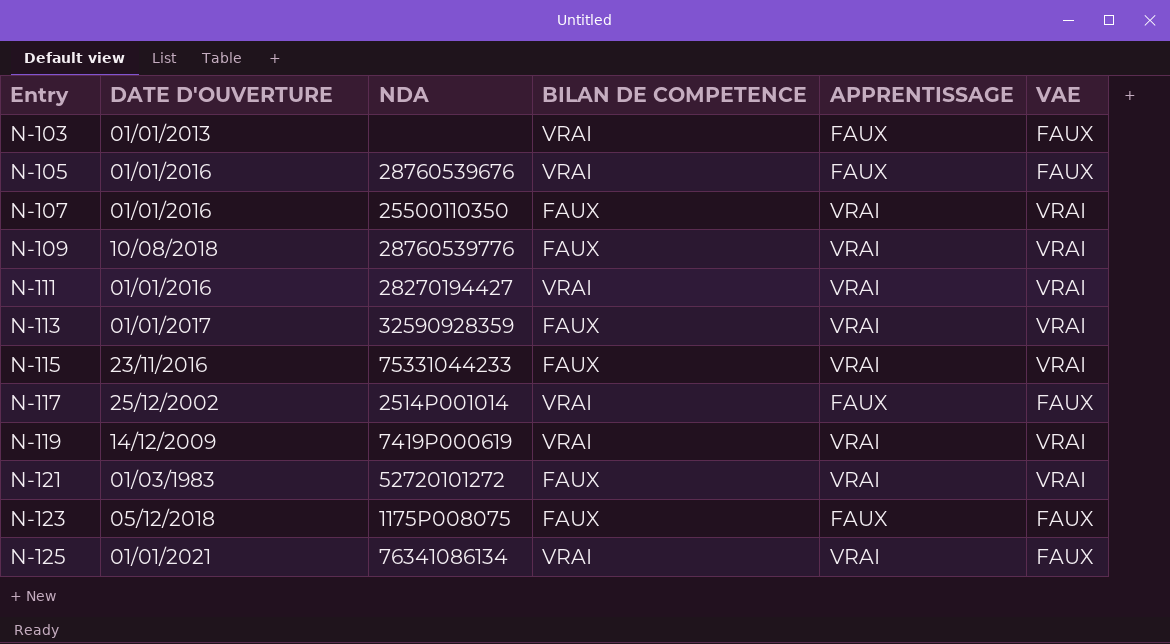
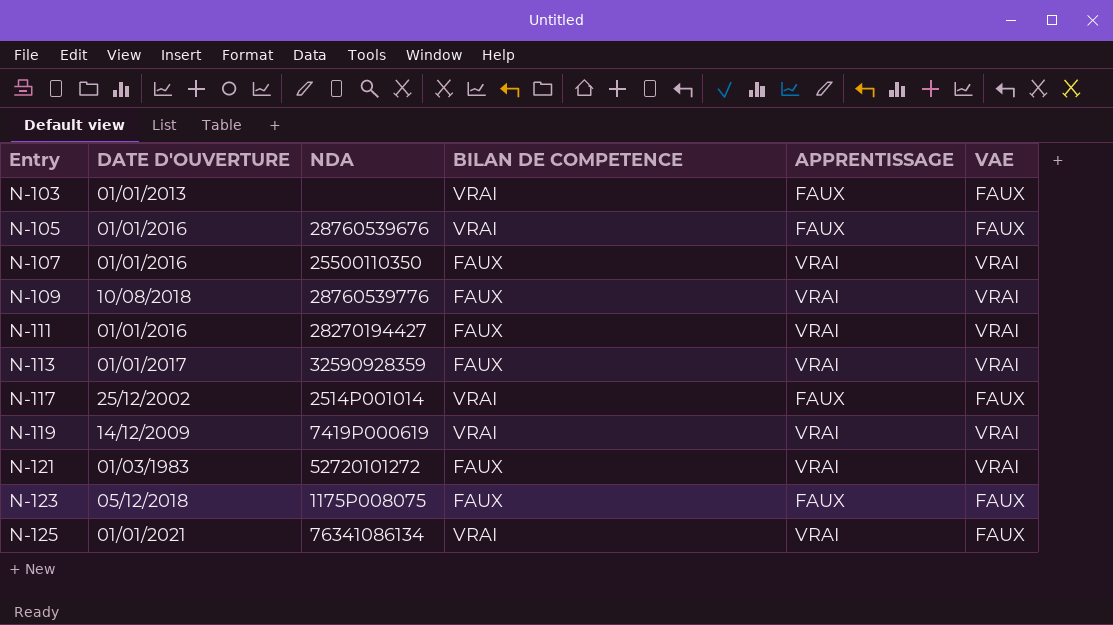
row N-115: 23/11/2016 | 75331044233 | FAUX | VRAI | VRAI -> none
N-111 | BILAN DE COMPETENCE: VRAI -> FAUX

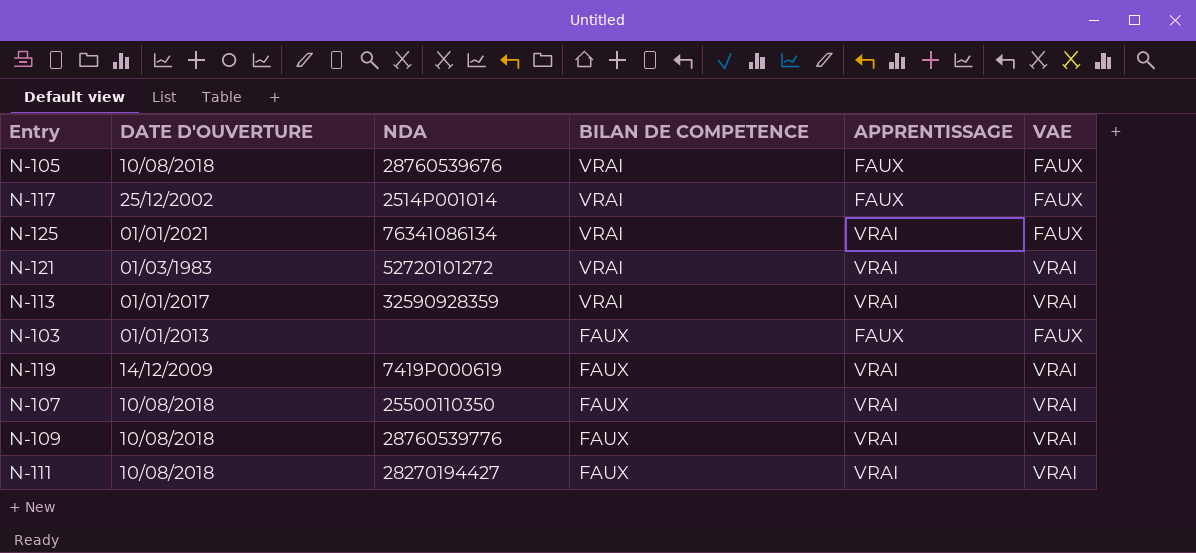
row order: Entry ascending -> BILAN DE COMPETENCE descending
row N-123: 05/12/2018 | 1175P008075 | FAUX | FAUX | FAUX -> none
N-105 | DATE D'OUVERTURE: 01/01/2016 -> 10/08/2018
N-121 | BILAN DE COMPETENCE: FAUX -> VRAI
N-113 | BILAN DE COMPETENCE: FAUX -> VRAI
N-103 | BILAN DE COMPETENCE: VRAI -> FAUX
N-119 | BILAN DE COMPETENCE: VRAI -> FAUX
N-107 | DATE D'OUVERTURE: 01/01/2016 -> 10/08/2018
N-111 | DATE D'OUVERTURE: 01/01/2016 -> 10/08/2018

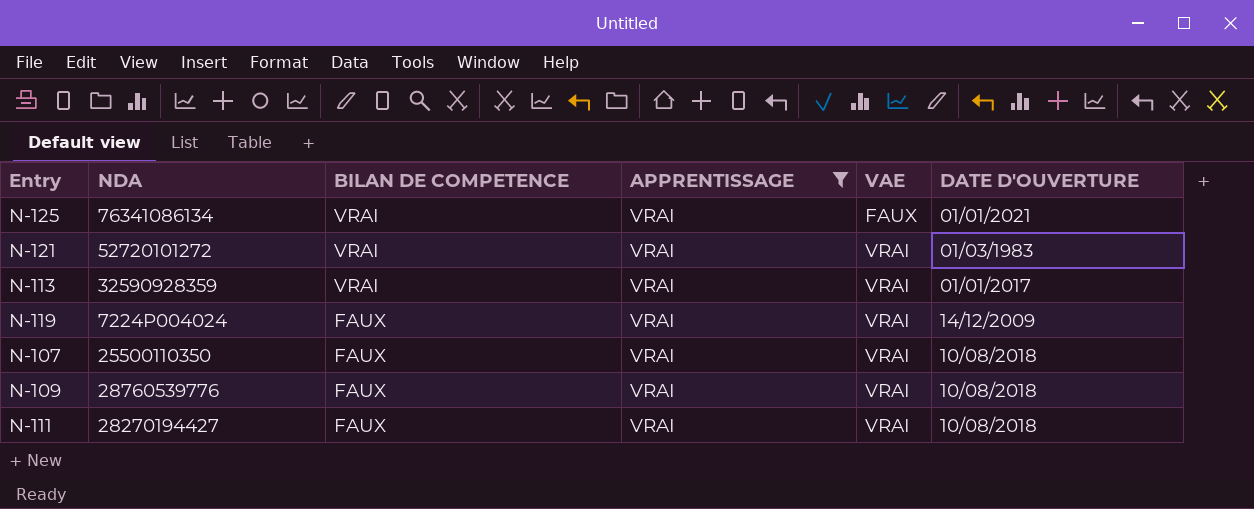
filter: none -> APPRENTISSAGE = VRAI
column DATE D'OUVERTURE | position: 2 -> 6
N-119 | NDA: 7419P000619 -> 7224P004024

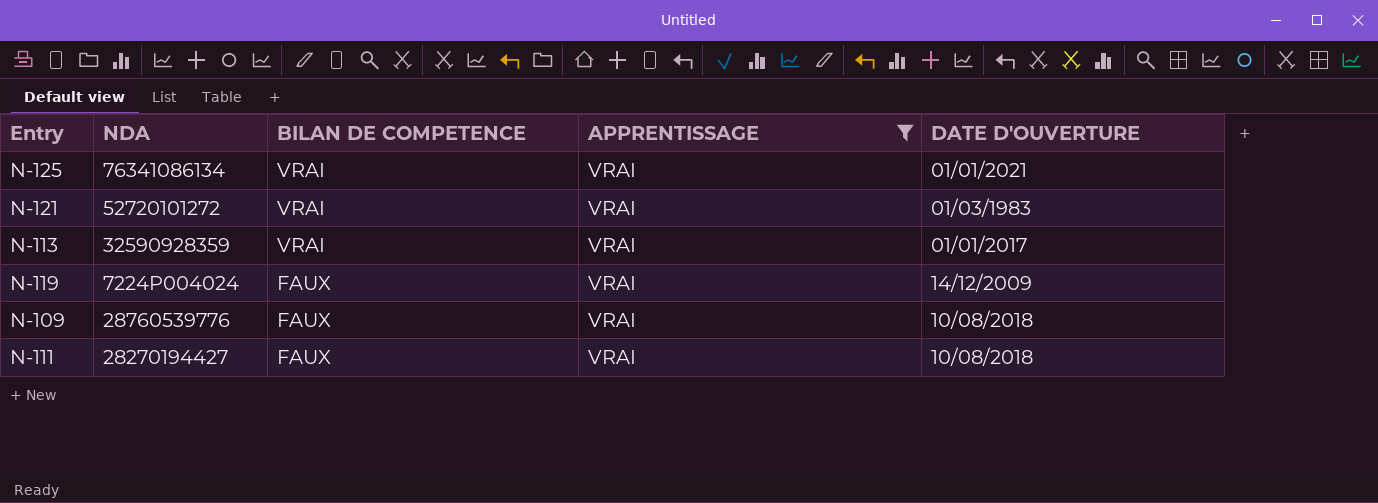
column VAE | position: 5 -> none
row N-107: 25500110350 | FAUX | VRAI | VRAI | 10/08/2018 -> none

